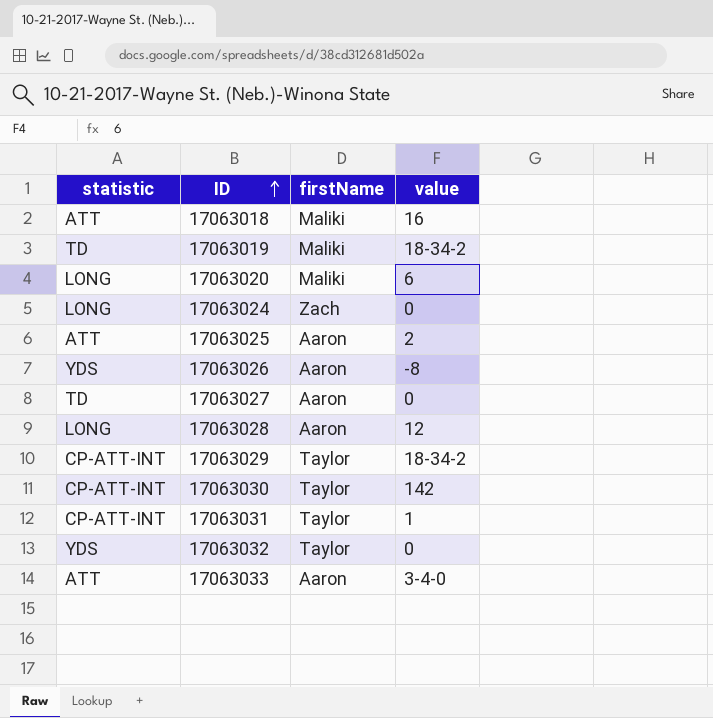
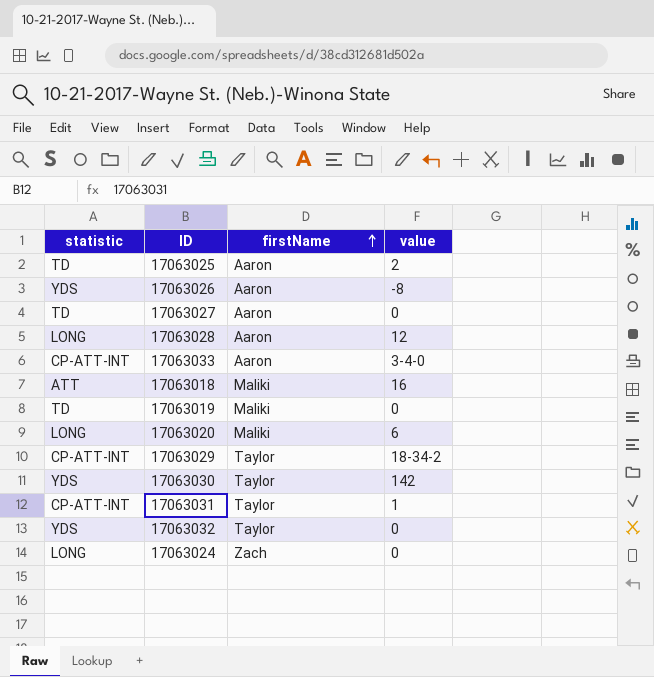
row order: ID ascending -> firstName ascending
17063025 | statistic: ATT -> TD
17063033 | statistic: ATT -> CP-ATT-INT
17063019 | value: 18-34-2 -> 0
17063030 | statistic: CP-ATT-INT -> YDS

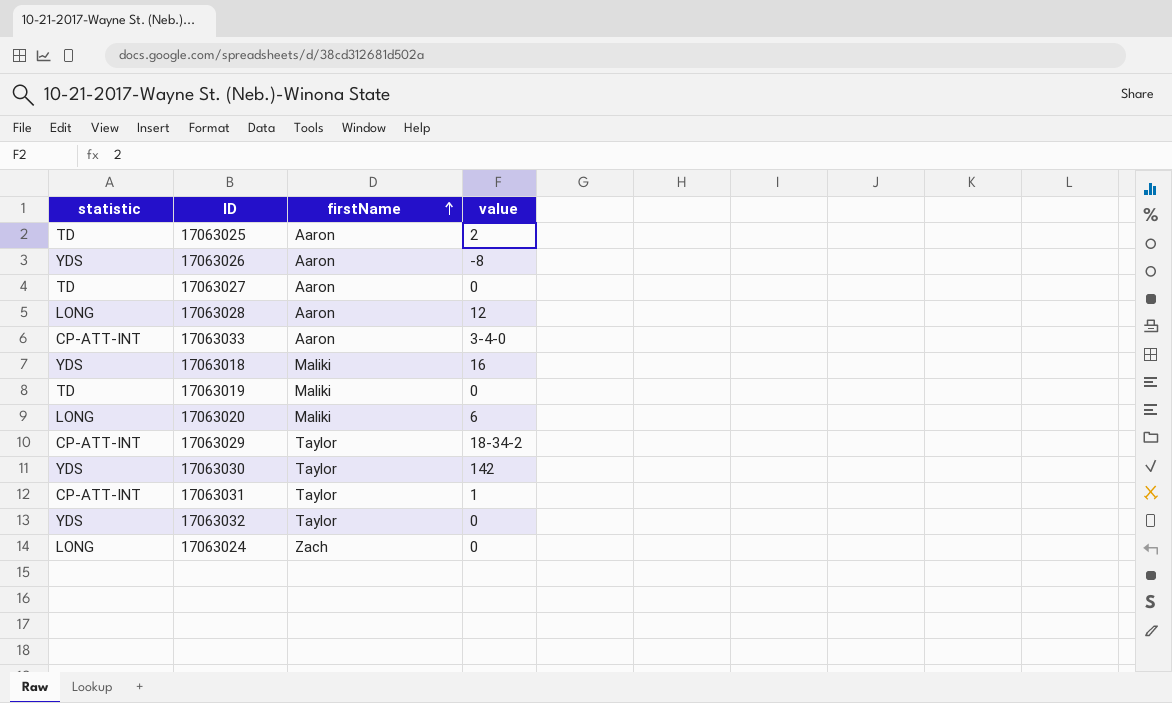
17063018 | statistic: ATT -> YDS

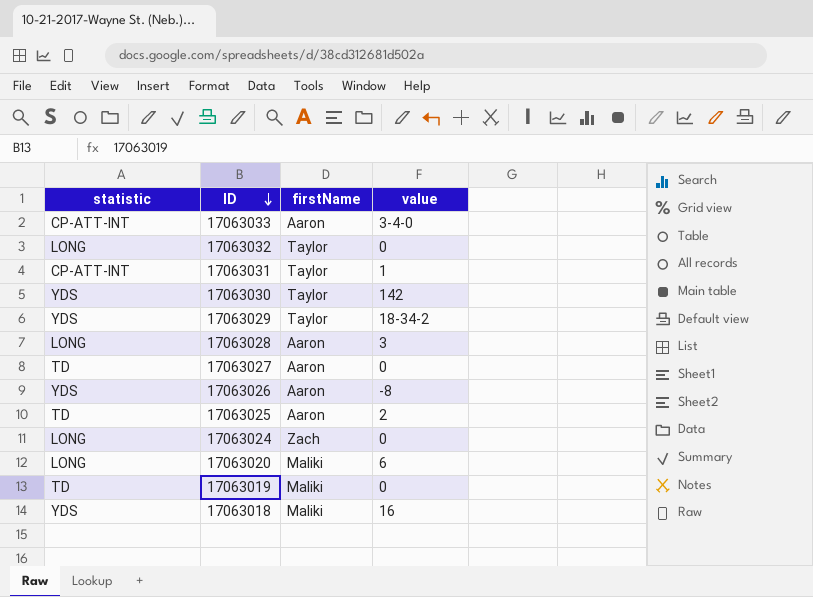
row order: firstName ascending -> ID descending
17063032 | statistic: YDS -> LONG
17063029 | statistic: CP-ATT-INT -> YDS
17063028 | value: 12 -> 3

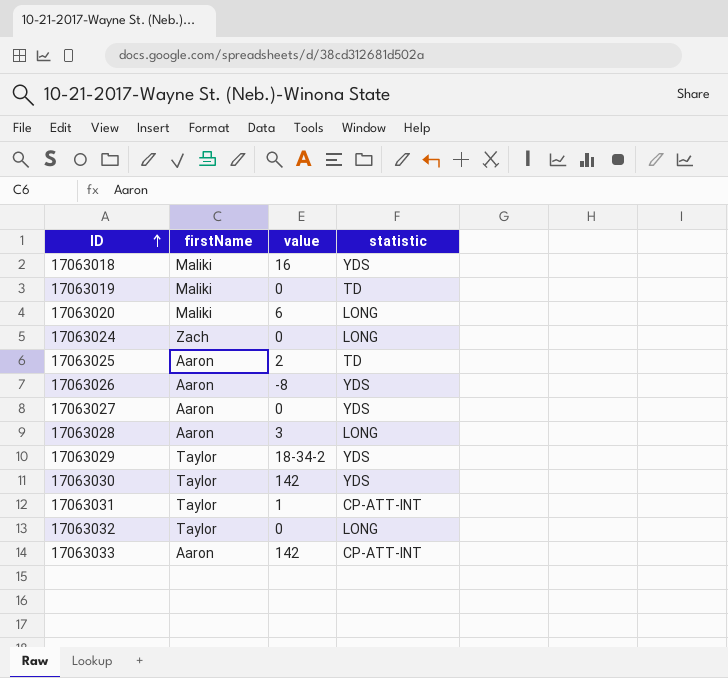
row order: ID descending -> ID ascending
column statistic | position: 1 -> 4
17063027 | statistic: TD -> YDS
17063033 | value: 3-4-0 -> 142

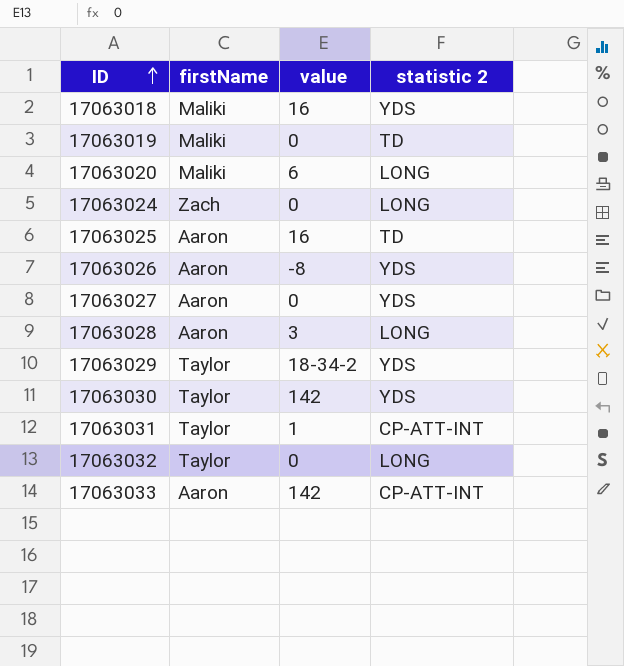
column name: statistic -> statistic 2
17063025 | value: 2 -> 16

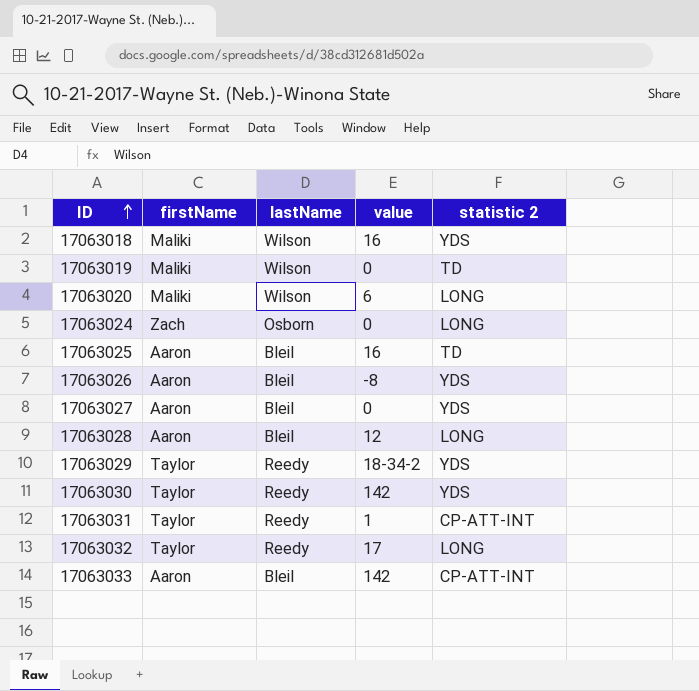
column lastName | position: none -> 3
17063028 | value: 3 -> 12
17063032 | value: 0 -> 17

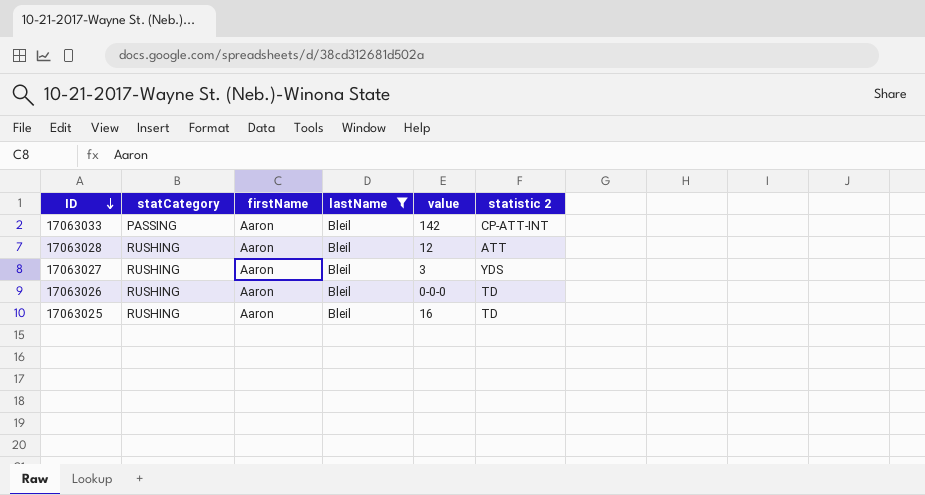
filter: none -> lastName = Bleil
row order: ID ascending -> ID descending
column statCategory | position: none -> 2
17063028 | statistic 2: LONG -> ATT
17063027 | value: 0 -> 3
17063026 | value: -8 -> 0-0-0
17063026 | statistic 2: YDS -> TD

